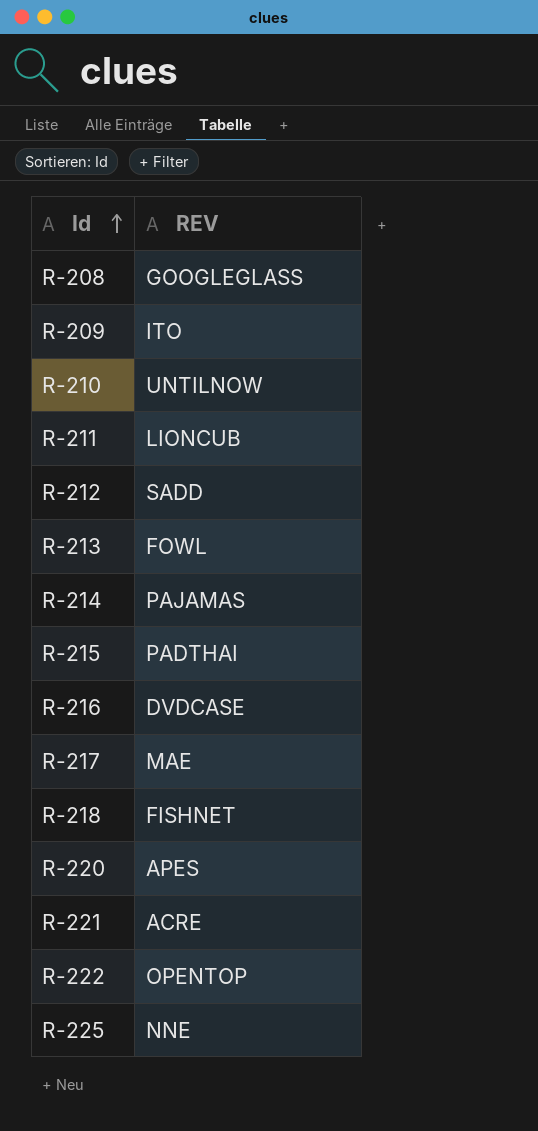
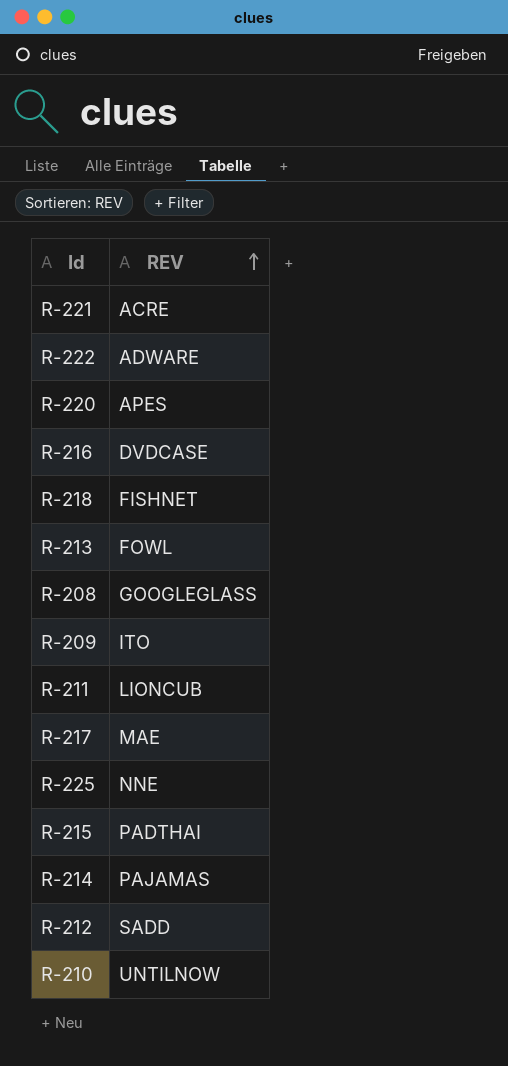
row order: Id ascending -> REV ascending
R-222 | REV: OPENTOP -> ADWARE

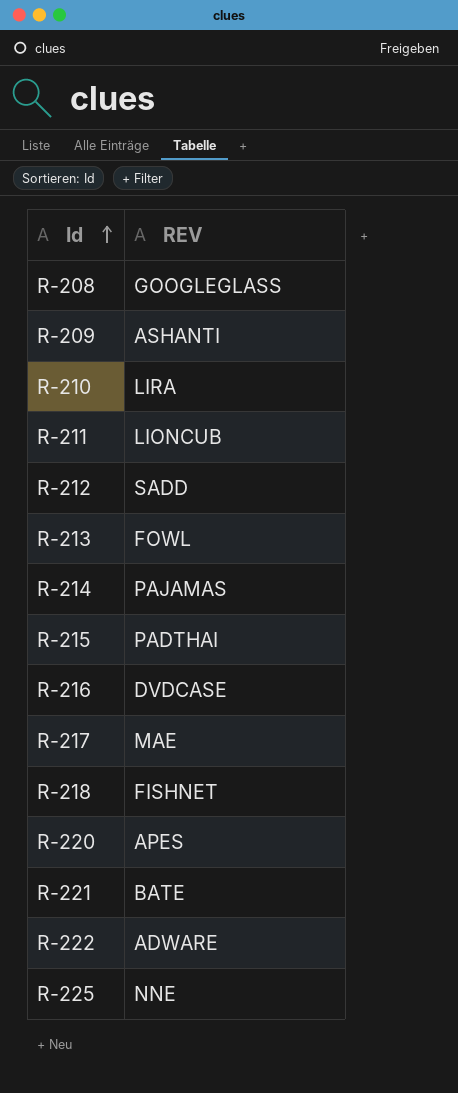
row order: REV ascending -> Id ascending
R-209 | REV: ITO -> ASHANTI
R-210 | REV: UNTILNOW -> LIRA
R-221 | REV: ACRE -> BATE

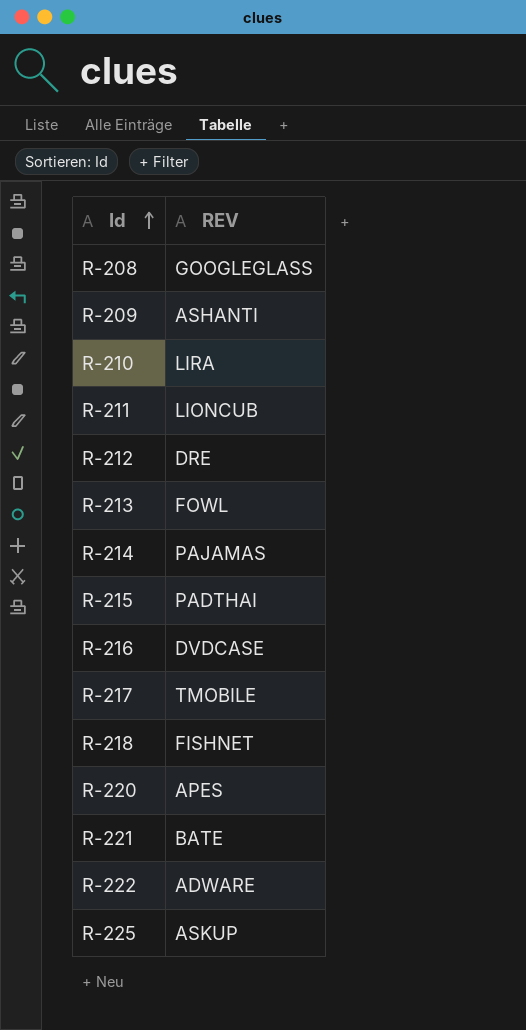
R-212 | REV: SADD -> DRE
R-217 | REV: MAE -> TMOBILE
R-225 | REV: NNE -> ASKUP

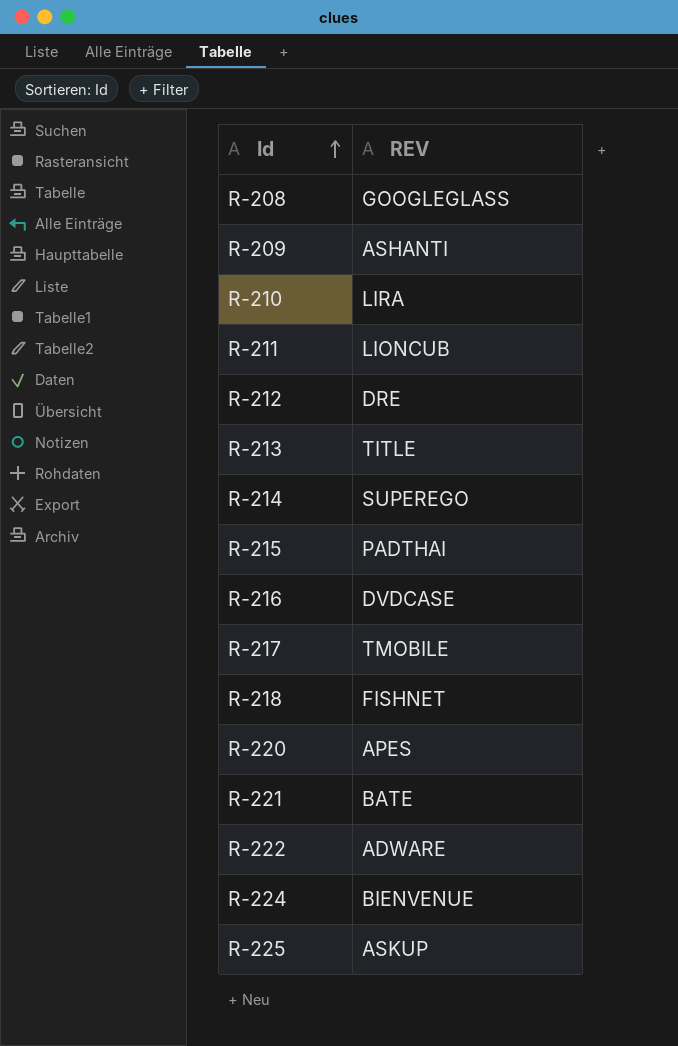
R-213 | REV: FOWL -> TITLE
R-214 | REV: PAJAMAS -> SUPEREGO
row R-224: none -> BIENVENUE

